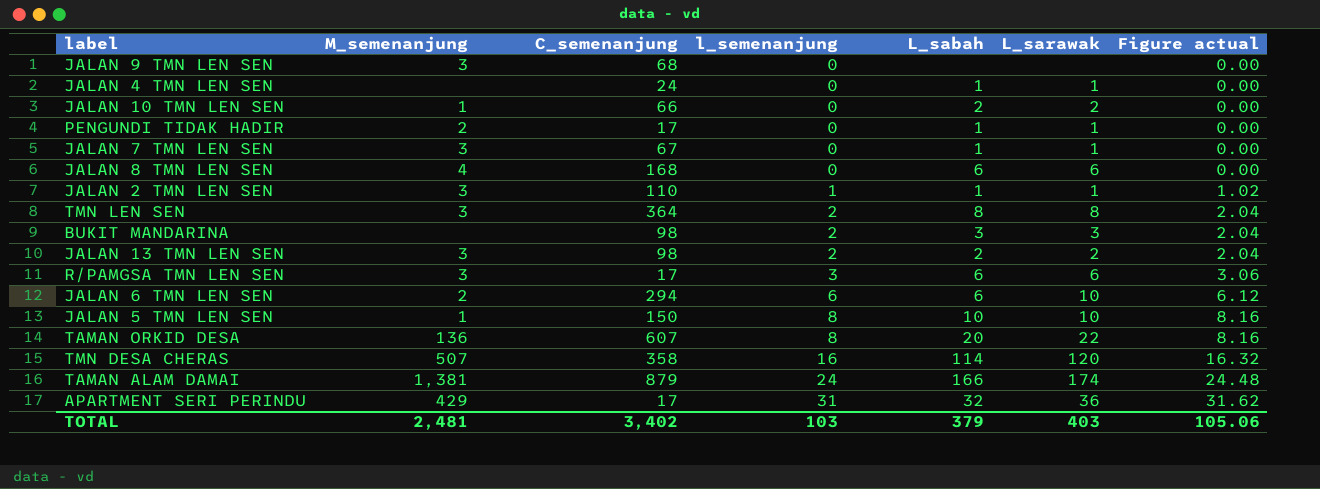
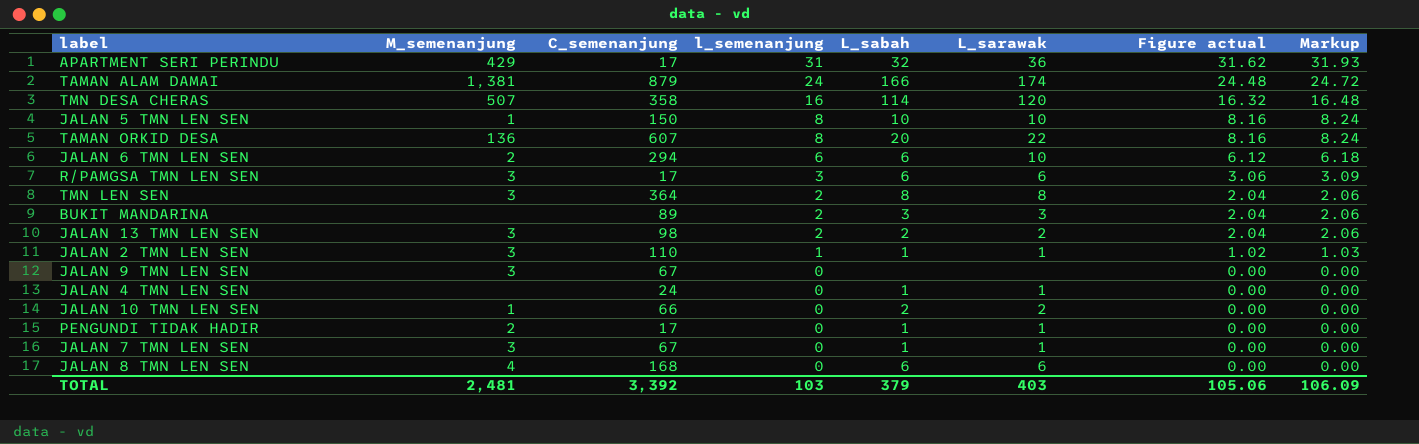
row order: l_semenanjung ascending -> l_semenanjung descending
column Markup | formula: none -> [l_semenanjung] * 1.03
BUKIT MANDARINA | C_semenanjung: 98 -> 89
JALAN 9 TMN LEN SEN | C_semenanjung: 68 -> 67
TOTAL | C_semenanjung: 3,402 -> 3,392

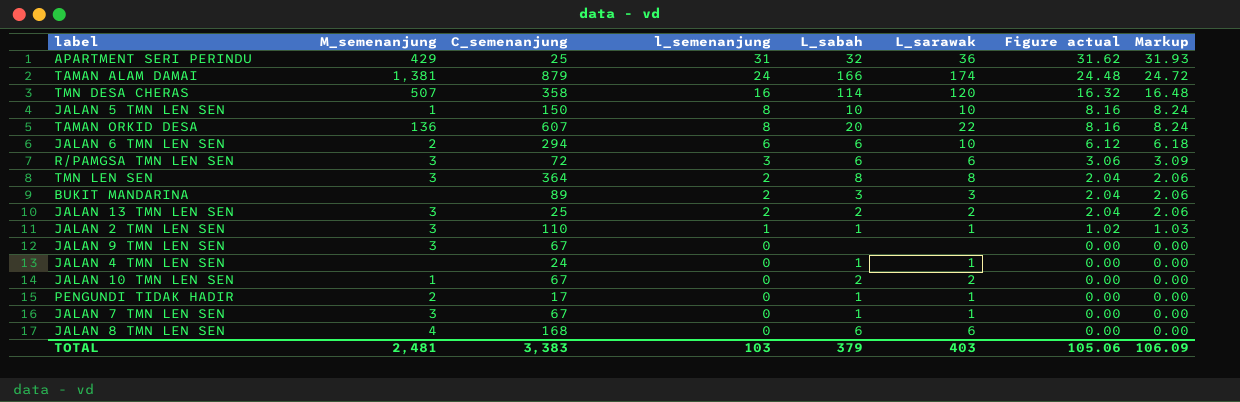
APARTMENT SERI PERINDU | C_semenanjung: 17 -> 25
R/PAMGSA TMN LEN SEN | C_semenanjung: 17 -> 72
JALAN 13 TMN LEN SEN | C_semenanjung: 98 -> 25
JALAN 10 TMN LEN SEN | C_semenanjung: 66 -> 67
TOTAL | C_semenanjung: 3,392 -> 3,383

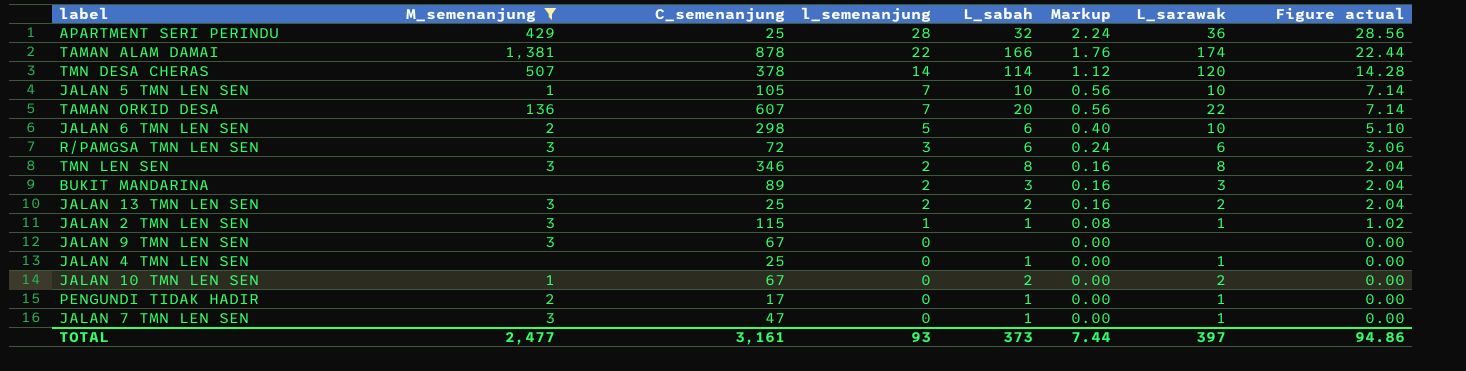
filter: none -> M_semenanjung != 4
column Markup | formula: [l_semenanjung] * 1.03 -> [l_semenanjung] * 0.08
column Markup | position: 8 -> 6
APARTMENT SERI PERINDU | l_semenanjung: 31 -> 28
APARTMENT SERI PERINDU | Figure actual: 31.62 -> 28.56
TAMAN ALAM DAMAI | C_semenanjung: 879 -> 878
TAMAN ALAM DAMAI | l_semenanjung: 24 -> 22
TAMAN ALAM DAMAI | Figure actual: 24.48 -> 22.44
TMN DESA CHERAS | C_semenanjung: 358 -> 378
TMN DESA CHERAS | l_semenanjung: 16 -> 14
TMN DESA CHERAS | Figure actual: 16.32 -> 14.28
JALAN 5 TMN LEN SEN | C_semenanjung: 150 -> 105
JALAN 5 TMN LEN SEN | l_semenanjung: 8 -> 7
JALAN 5 TMN LEN SEN | Figure actual: 8.16 -> 7.14
TAMAN ORKID DESA | l_semenanjung: 8 -> 7
TAMAN ORKID DESA | Figure actual: 8.16 -> 7.14
JALAN 6 TMN LEN SEN | C_semenanjung: 294 -> 298
JALAN 6 TMN LEN SEN | l_semenanjung: 6 -> 5
JALAN 6 TMN LEN SEN | Figure actual: 6.12 -> 5.10
TMN LEN SEN | C_semenanjung: 364 -> 346
JALAN 2 TMN LEN SEN | C_semenanjung: 110 -> 115
JALAN 4 TMN LEN SEN | C_semenanjung: 24 -> 25
JALAN 7 TMN LEN SEN | C_semenanjung: 67 -> 47
TOTAL | M_semenanjung: 2,481 -> 2,477
TOTAL | C_semenanjung: 3,383 -> 3,161
TOTAL | l_semenanjung: 103 -> 93
TOTAL | L_sabah: 379 -> 373
TOTAL | Markup: 106.09 -> 7.44
TOTAL | L_sarawak: 403 -> 397
TOTAL | Figure actual: 105.06 -> 94.86

